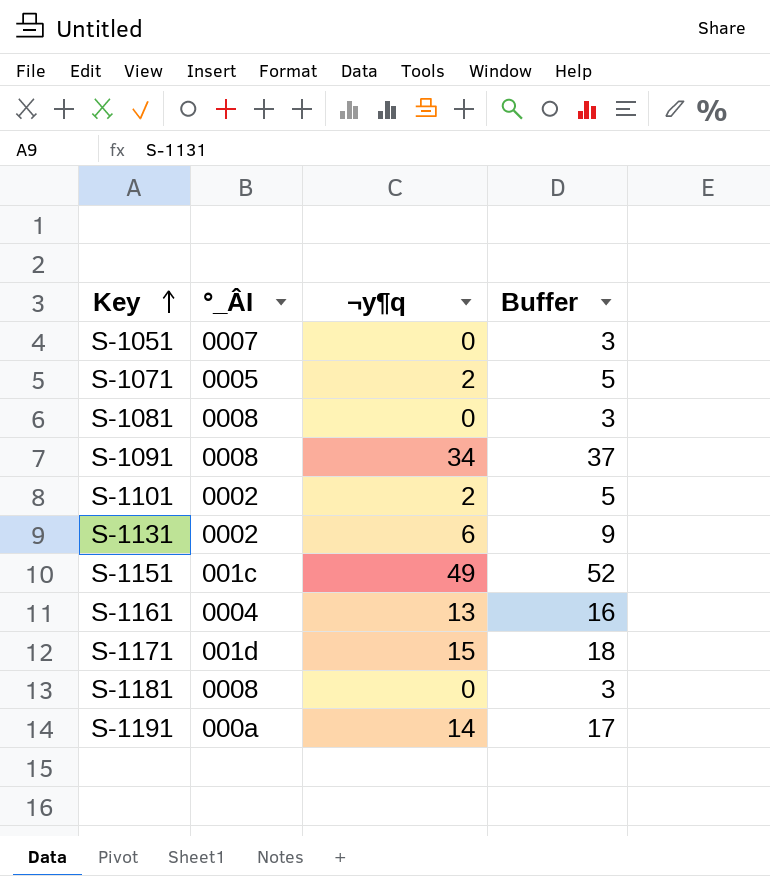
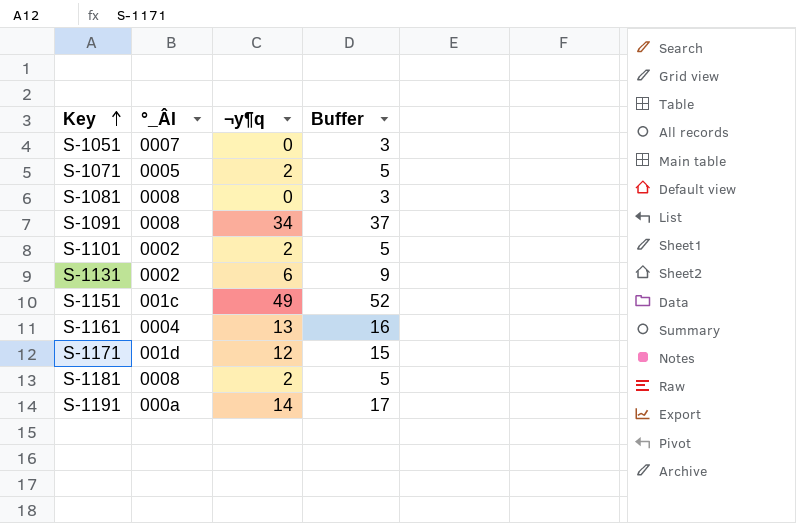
S-1171 | ¬y¶q: 15 -> 12
S-1171 | Buffer: 18 -> 15
S-1181 | ¬y¶q: 0 -> 2
S-1181 | Buffer: 3 -> 5

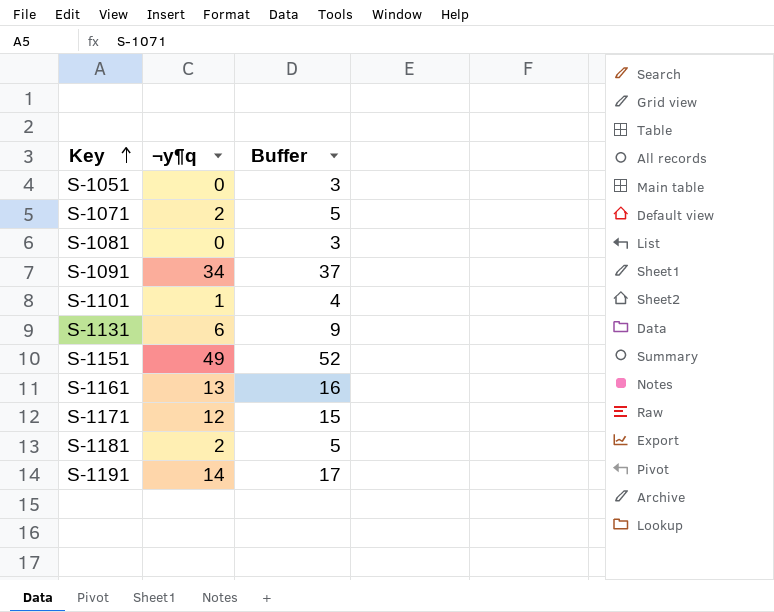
column °_ÂI | position: 2 -> none
S-1101 | ¬y¶q: 2 -> 1
S-1101 | Buffer: 5 -> 4

